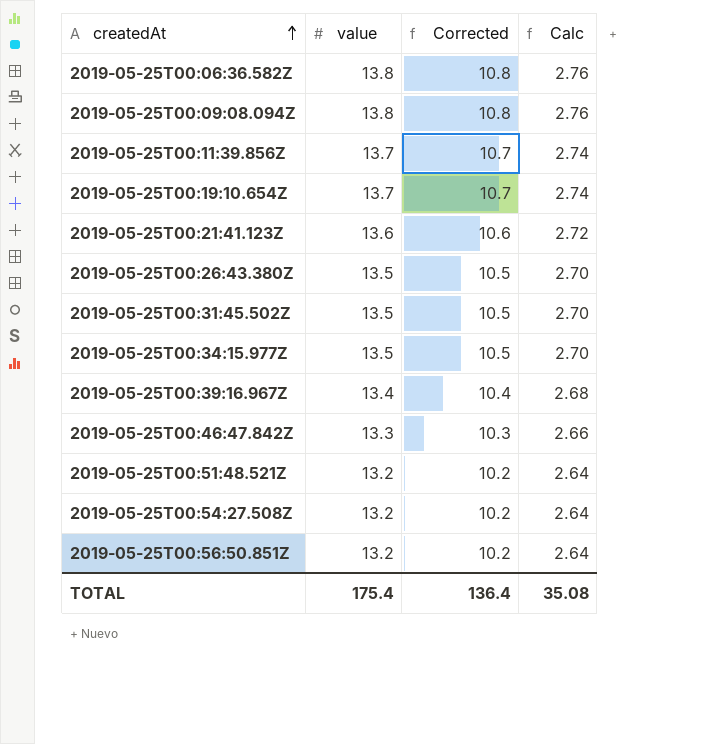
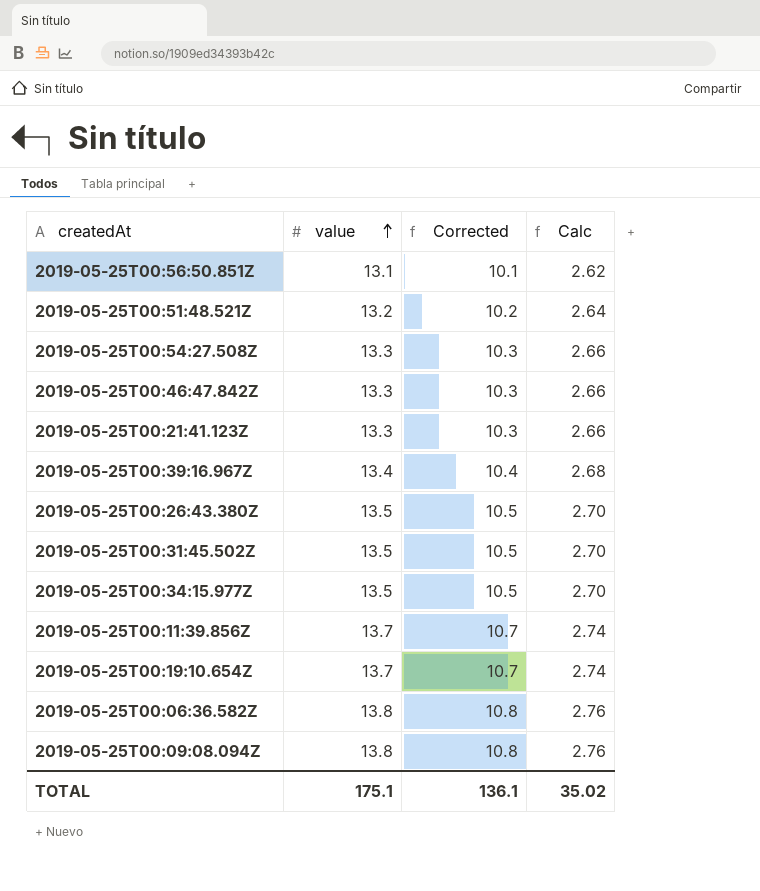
row order: createdAt ascending -> value ascending
2019-05-25T00:56:50.851Z | value: 13.2 -> 13.1
2019-05-25T00:56:50.851Z | Corrected: 10.2 -> 10.1
2019-05-25T00:56:50.851Z | Calc: 2.64 -> 2.62
2019-05-25T00:54:27.508Z | value: 13.2 -> 13.3
2019-05-25T00:54:27.508Z | Corrected: 10.2 -> 10.3
2019-05-25T00:54:27.508Z | Calc: 2.64 -> 2.66
2019-05-25T00:21:41.123Z | value: 13.6 -> 13.3
2019-05-25T00:21:41.123Z | Corrected: 10.6 -> 10.3
2019-05-25T00:21:41.123Z | Calc: 2.72 -> 2.66
TOTAL | value: 175.4 -> 175.1
TOTAL | Corrected: 136.4 -> 136.1
TOTAL | Calc: 35.08 -> 35.02

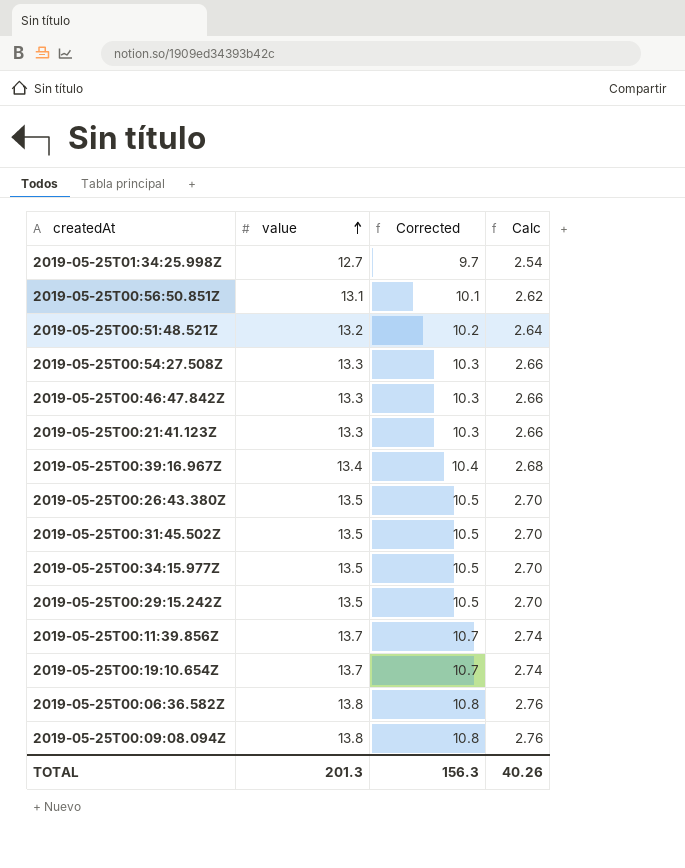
row 2019-05-25T01:34:25.998Z: none -> 12.7 | 9.7 | 2.54
row 2019-05-25T00:29:15.242Z: none -> 13.5 | 10.5 | 2.70
TOTAL | value: 175.1 -> 201.3
TOTAL | Corrected: 136.1 -> 156.3
TOTAL | Calc: 35.02 -> 40.26

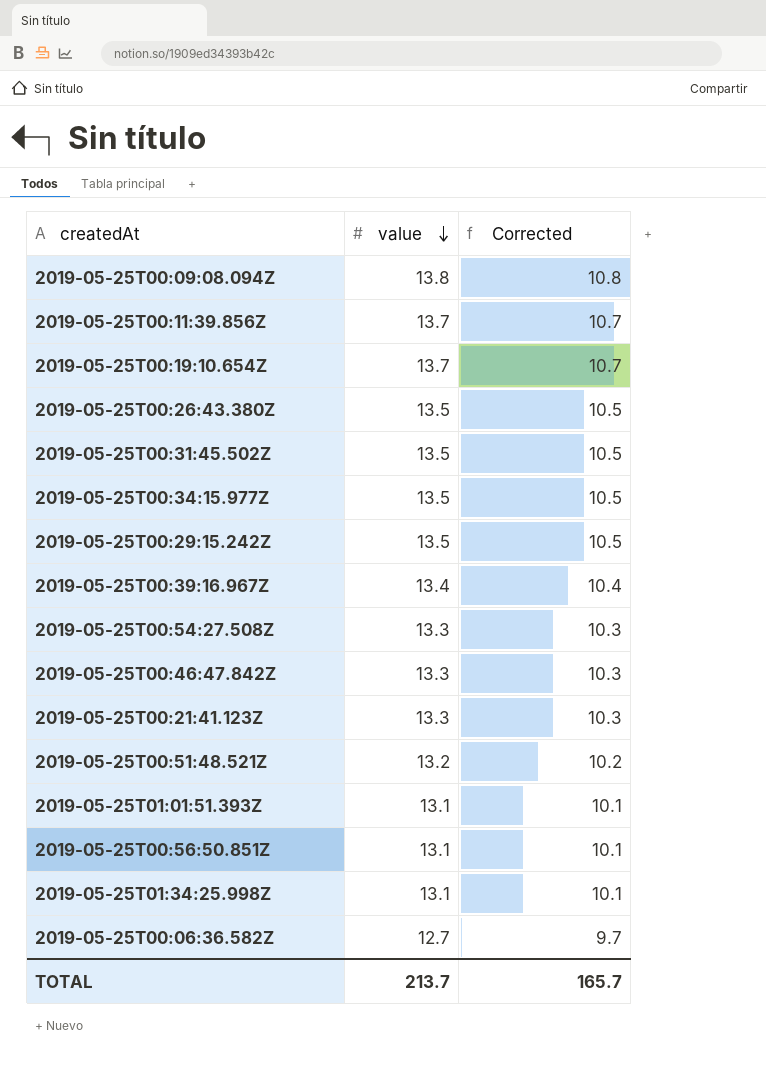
row order: value ascending -> value descending
column Calc | formula: [value] * 0.2 -> none
row 2019-05-25T01:01:51.393Z: none -> 13.1 | 10.1
2019-05-25T01:34:25.998Z | value: 12.7 -> 13.1
2019-05-25T01:34:25.998Z | Corrected: 9.7 -> 10.1
2019-05-25T00:06:36.582Z | value: 13.8 -> 12.7
2019-05-25T00:06:36.582Z | Corrected: 10.8 -> 9.7
TOTAL | value: 201.3 -> 213.7
TOTAL | Corrected: 156.3 -> 165.7

